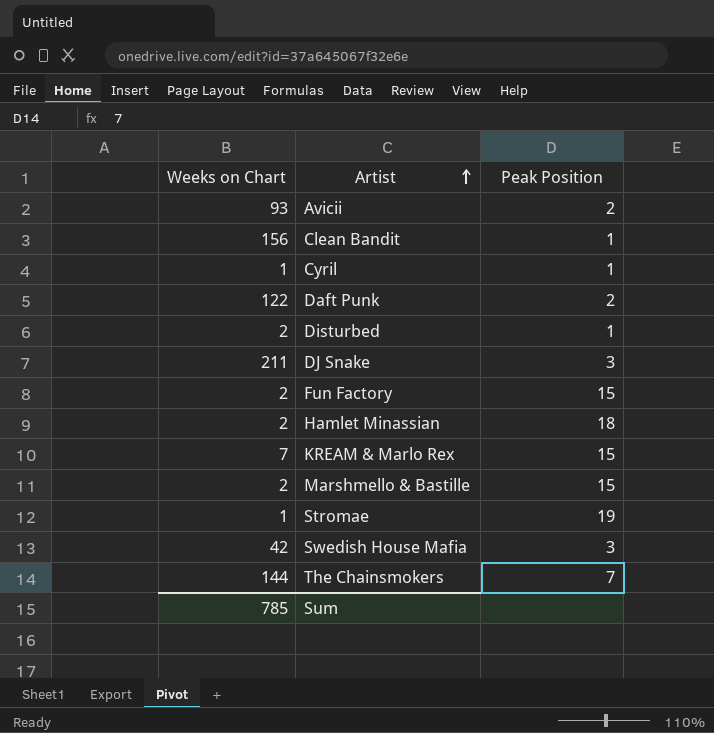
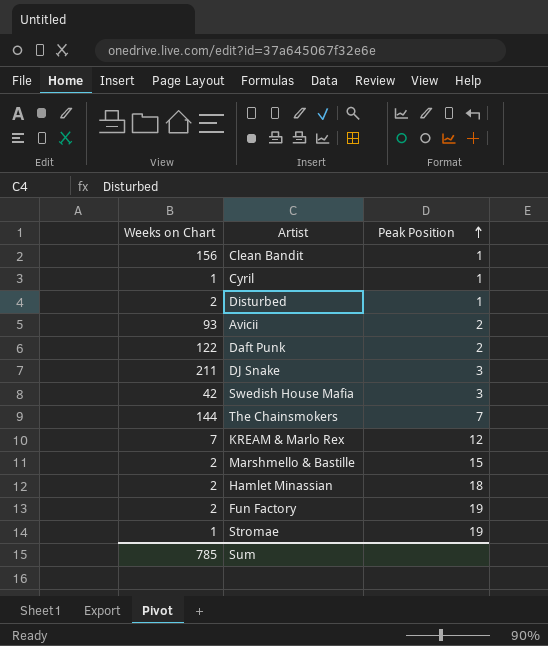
row order: Artist ascending -> Peak Position ascending
KREAM & Marlo Rex | Peak Position: 15 -> 12
Fun Factory | Peak Position: 15 -> 19

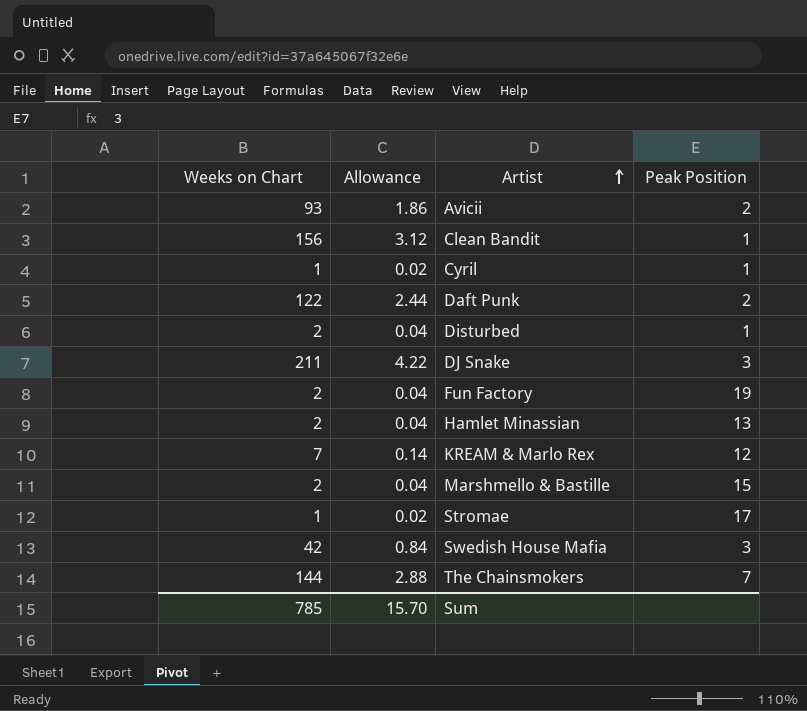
row order: Peak Position ascending -> Artist ascending
column Allowance | formula: none -> [Weeks on Chart] * 0.02
Hamlet Minassian | Peak Position: 18 -> 13
Stromae | Peak Position: 19 -> 17

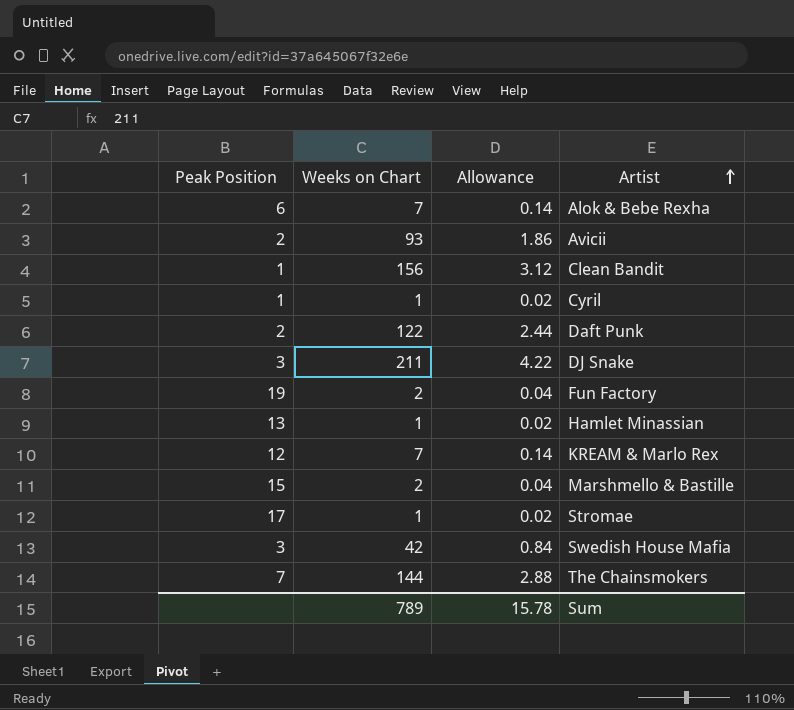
column Peak Position | position: 4 -> 1
row Disturbed: 2 | 0.04 | 1 -> none
row Alok & Bebe Rexha: none -> 6 | 7 | 0.14
Hamlet Minassian | Weeks on Chart: 2 -> 1
Hamlet Minassian | Allowance: 0.04 -> 0.02
Sum | Weeks on Chart: 785 -> 789
Sum | Allowance: 15.70 -> 15.78

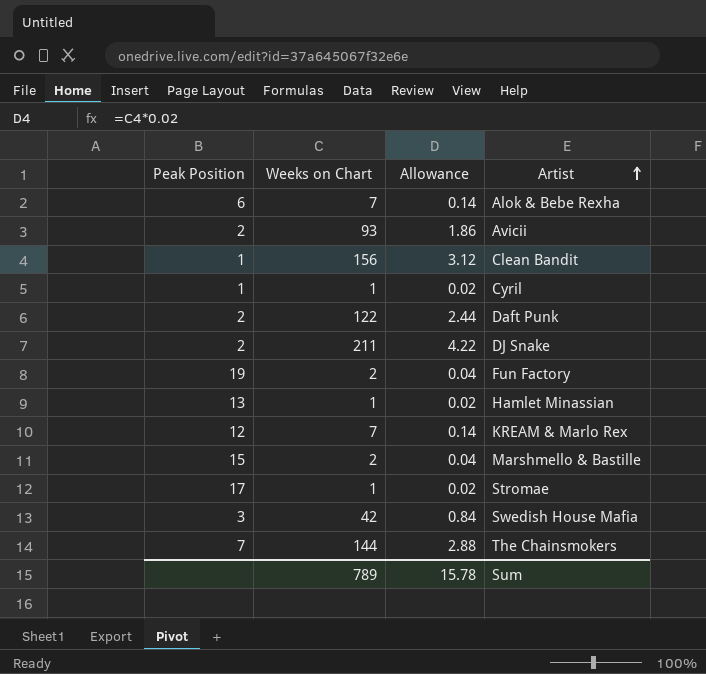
DJ Snake | Peak Position: 3 -> 2

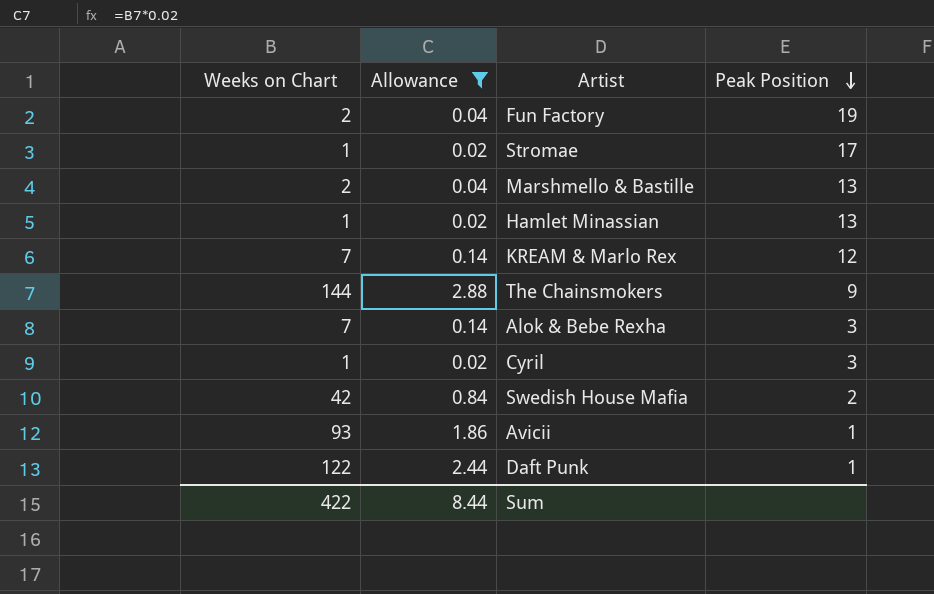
filter: none -> Allowance <= 2.88
row order: Artist ascending -> Peak Position descending
column Peak Position | position: 1 -> 4
Marshmello & Bastille | Peak Position: 15 -> 13
The Chainsmokers | Peak Position: 7 -> 9
Alok & Bebe Rexha | Peak Position: 6 -> 3
Cyril | Peak Position: 1 -> 3
Swedish House Mafia | Peak Position: 3 -> 2
Avicii | Peak Position: 2 -> 1
Daft Punk | Peak Position: 2 -> 1
Sum | Weeks on Chart: 789 -> 422
Sum | Allowance: 15.78 -> 8.44

